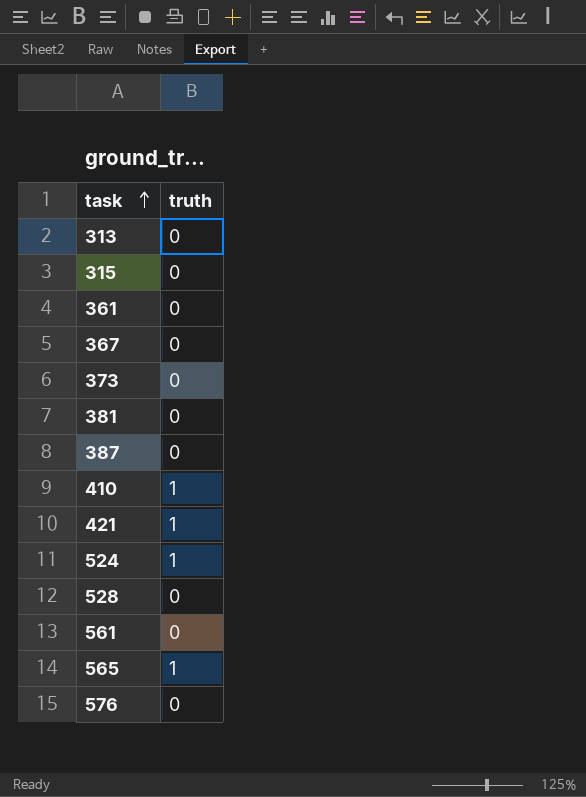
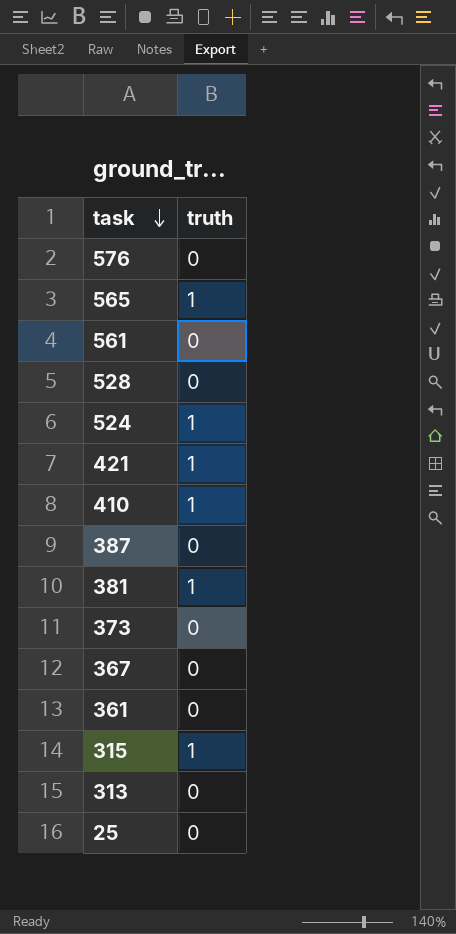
row order: task ascending -> task descending
381 | truth: 0 -> 1
315 | truth: 0 -> 1
row 25: none -> 0

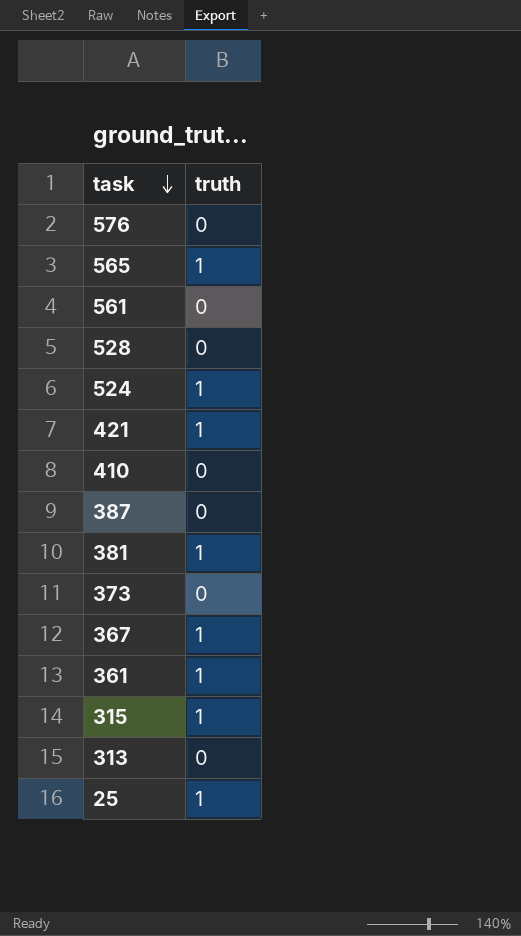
410 | truth: 1 -> 0
367 | truth: 0 -> 1
361 | truth: 0 -> 1
25 | truth: 0 -> 1

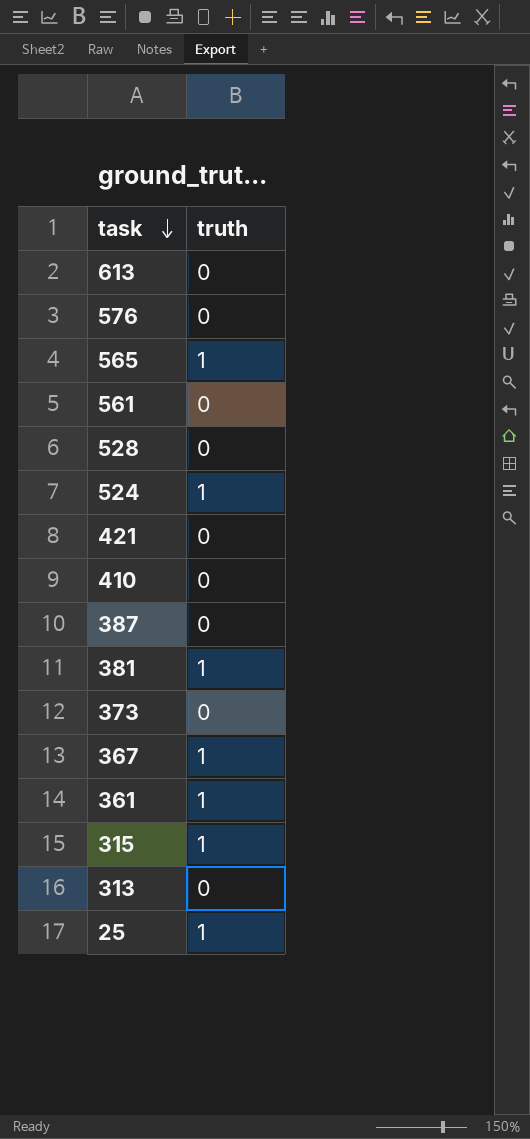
row 613: none -> 0
421 | truth: 1 -> 0

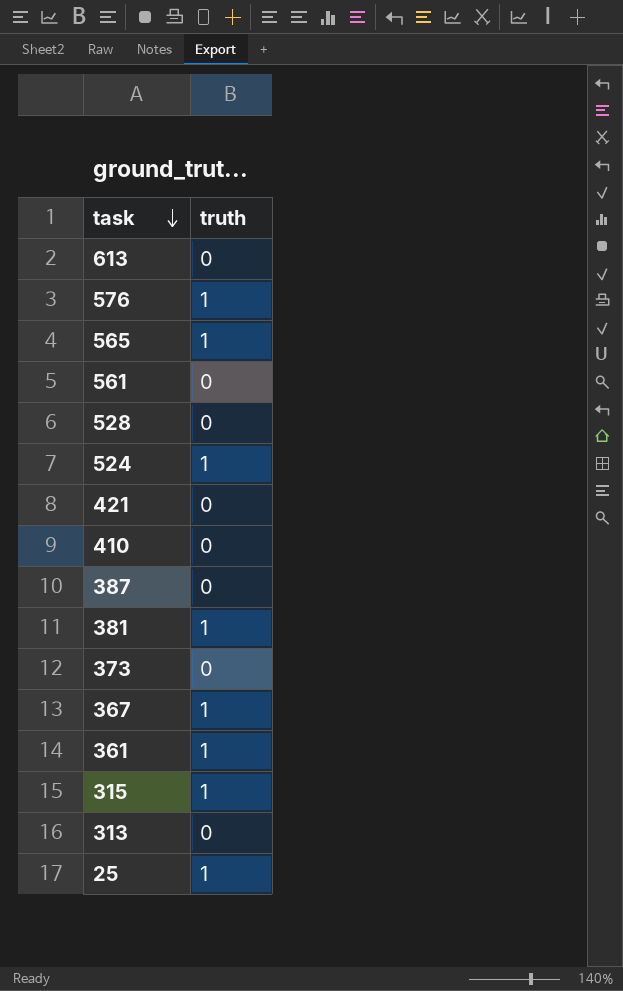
576 | truth: 0 -> 1

